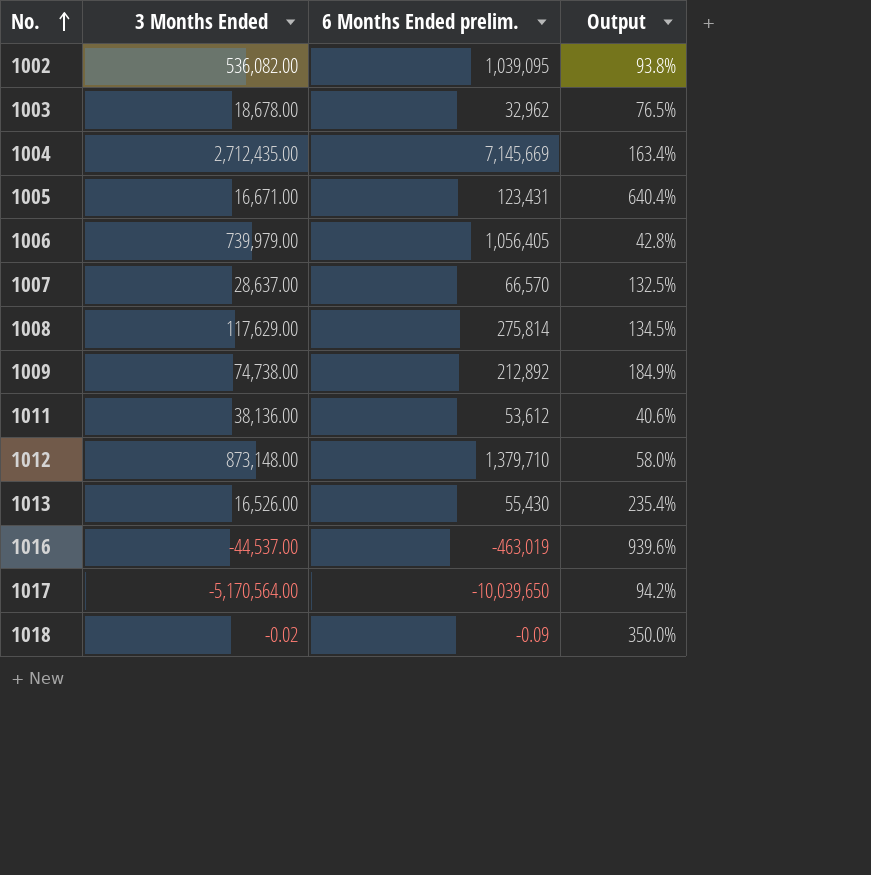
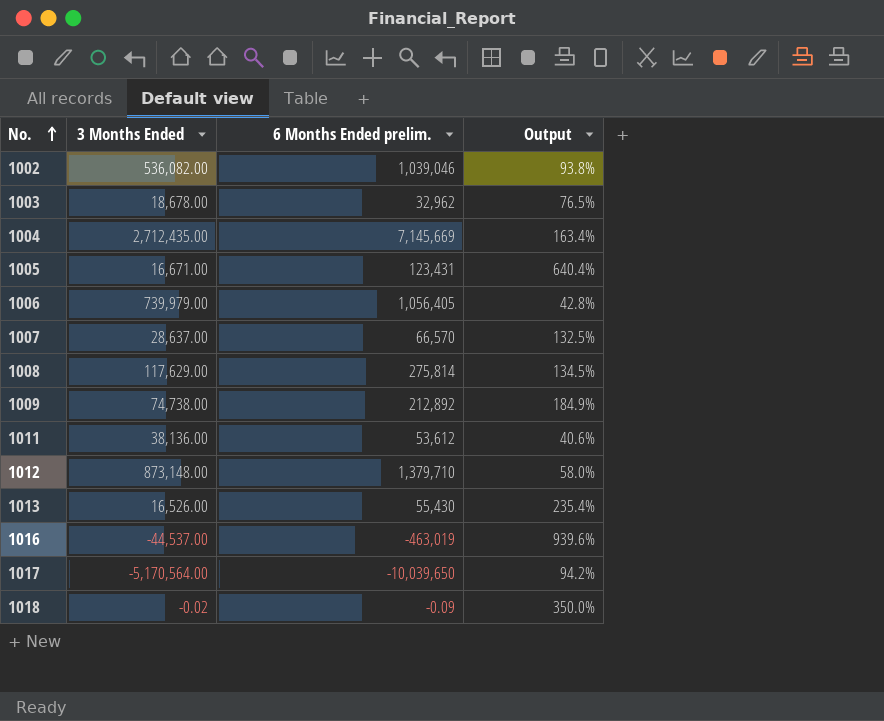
1002 | 6 Months Ended prelim.: 1,039,095 -> 1,039,046

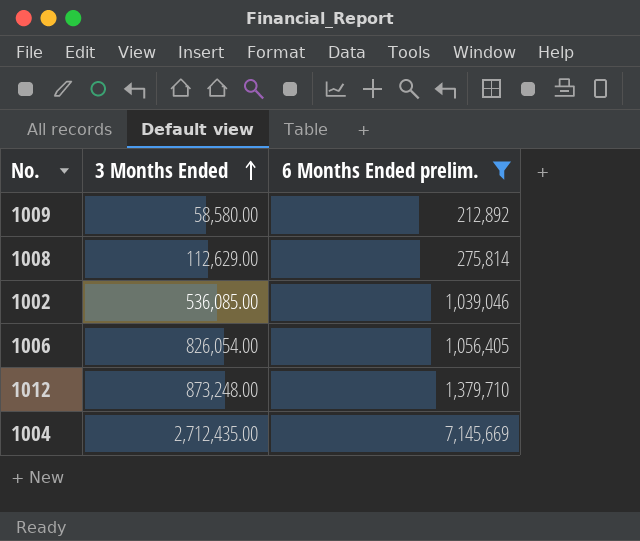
filter: none -> 6 Months Ended prelim. >= 212,892
row order: No. ascending -> 3 Months Ended ascending
column Output | formula: ([6 Months Ended prelim.] - [3 Months Ended]) / [3 Months Ended] -> none
1009 | 3 Months Ended: 74,738.00 -> 58,580.00
1008 | 3 Months Ended: 117,629.00 -> 112,629.00
1002 | 3 Months Ended: 536,082.00 -> 536,085.00
1006 | 3 Months Ended: 739,979.00 -> 826,054.00
1012 | 3 Months Ended: 873,148.00 -> 873,248.00

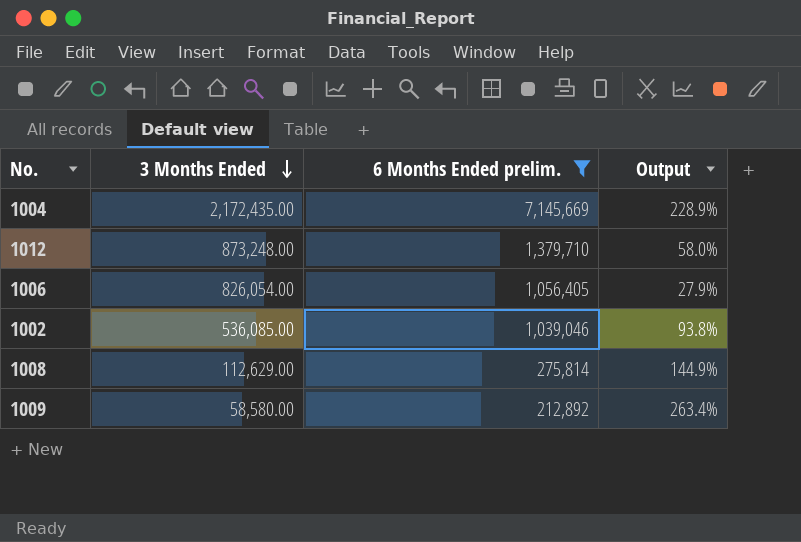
row order: 3 Months Ended ascending -> 3 Months Ended descending
column Output | formula: none -> ([6 Months Ended prelim.] - [3 Months Ended]) / [3 Months Ended]
1004 | 3 Months Ended: 2,712,435.00 -> 2,172,435.00

